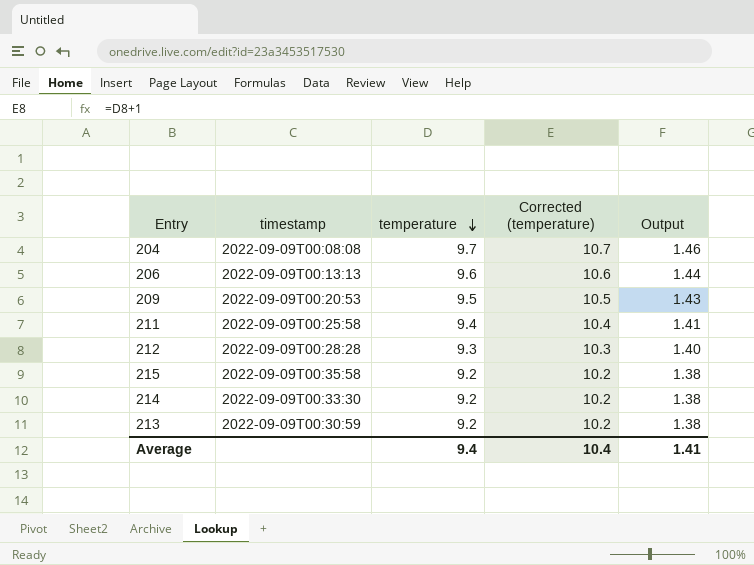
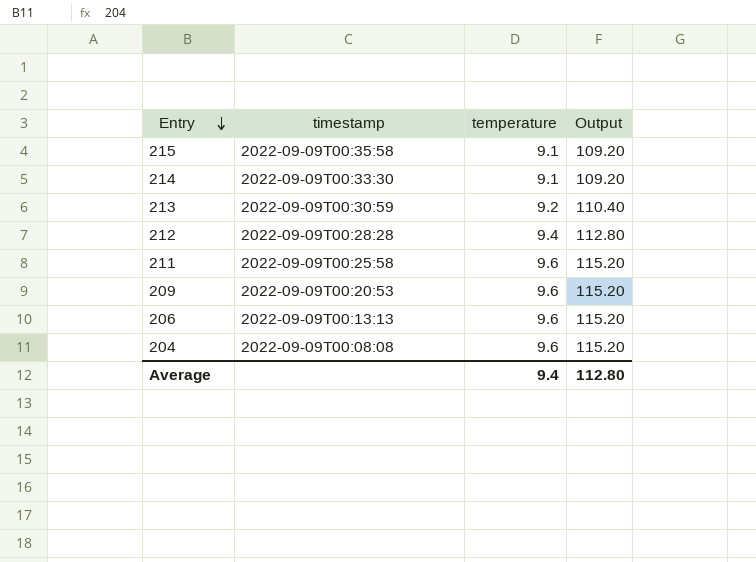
row order: temperature descending -> Entry descending
column Corrected (temperature) | formula: [temperature] + 1 -> none
column Output | formula: [temperature] * 0.15 -> [temperature] * 12
215 | temperature: 9.2 -> 9.1
214 | temperature: 9.2 -> 9.1
212 | temperature: 9.3 -> 9.4
211 | temperature: 9.4 -> 9.6
209 | temperature: 9.5 -> 9.6
204 | temperature: 9.7 -> 9.6
Average | Output: 1.41 -> 112.80

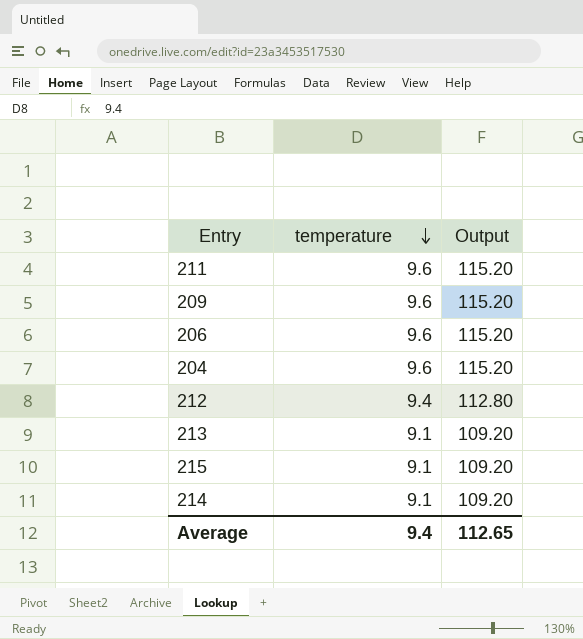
row order: Entry descending -> temperature descending
column timestamp | position: 2 -> none
213 | temperature: 9.2 -> 9.1
213 | Output: 110.40 -> 109.20
Average | Output: 112.80 -> 112.65

